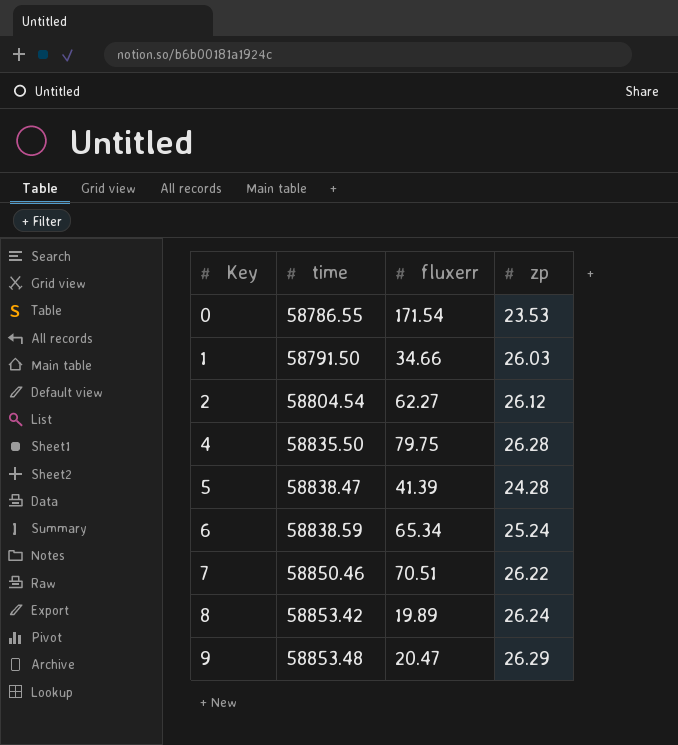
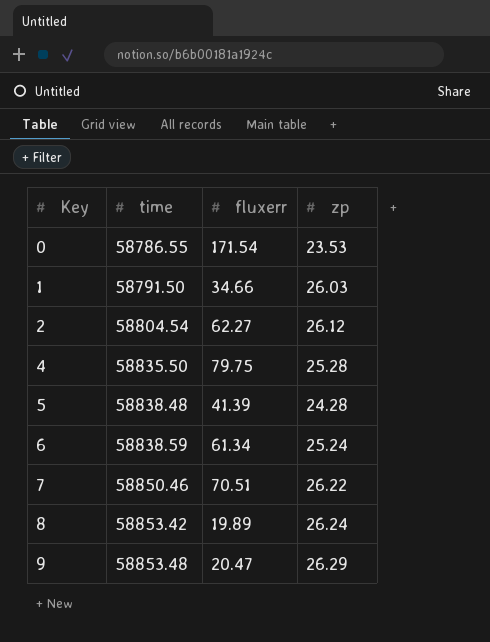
4 | zp: 26.28 -> 25.28
5 | time: 58838.47 -> 58838.48
6 | fluxerr: 65.34 -> 61.34

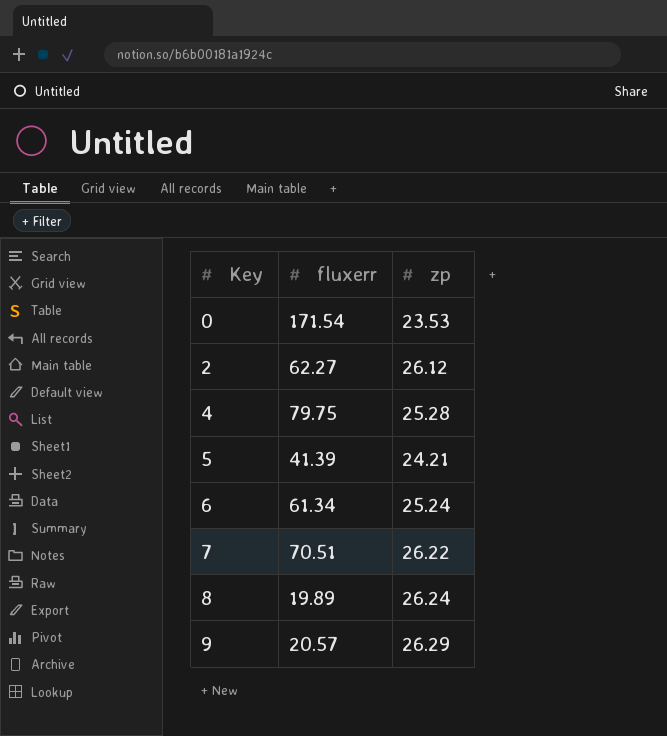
column time | position: 2 -> none
row 1: 58791.50 | 34.66 | 26.03 -> none
5 | zp: 24.28 -> 24.21
9 | fluxerr: 20.47 -> 20.57

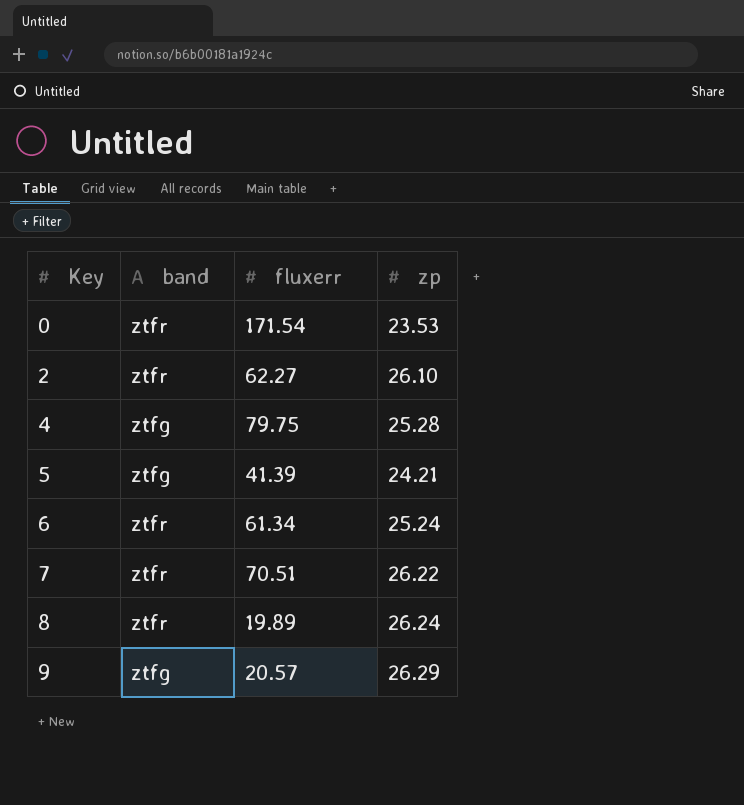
column band | position: none -> 2
2 | zp: 26.12 -> 26.10

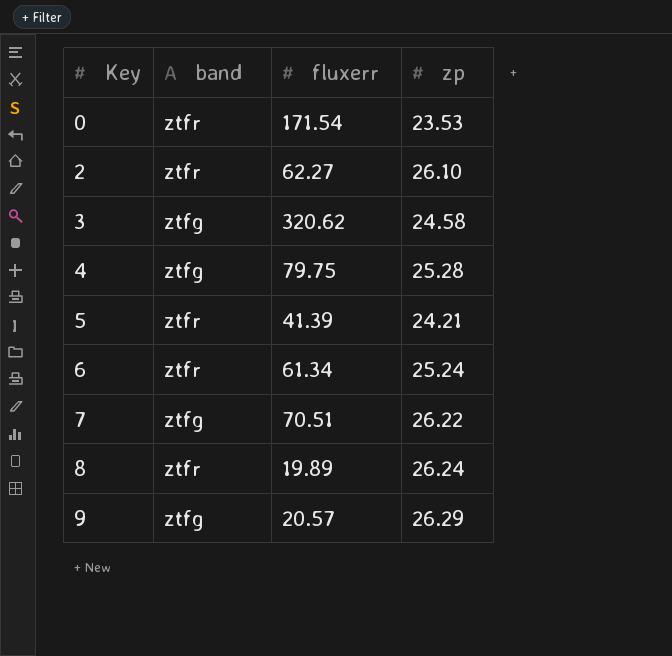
row 3: none -> ztfg | 320.62 | 24.58
5 | band: ztfg -> ztfr
7 | band: ztfr -> ztfg

